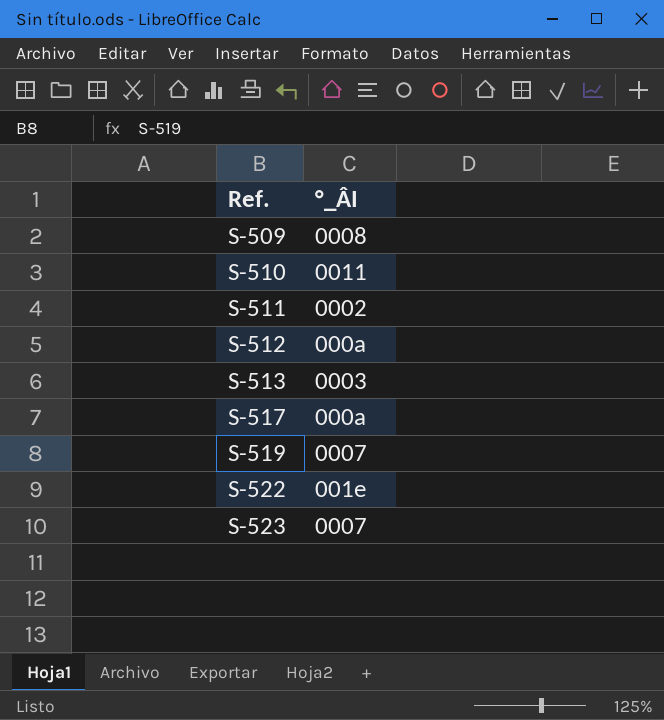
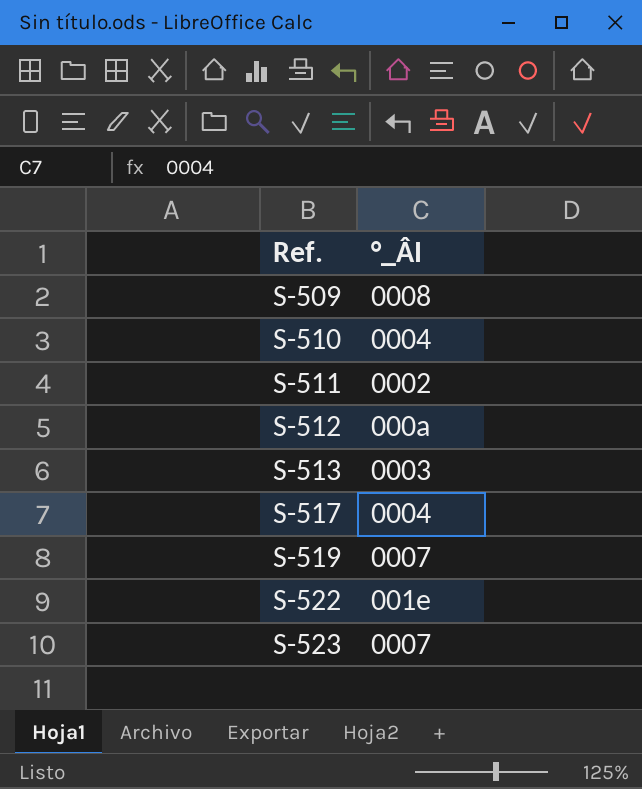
S-510 | °_ÂI: 0011 -> 0004
S-517 | °_ÂI: 000a -> 0004

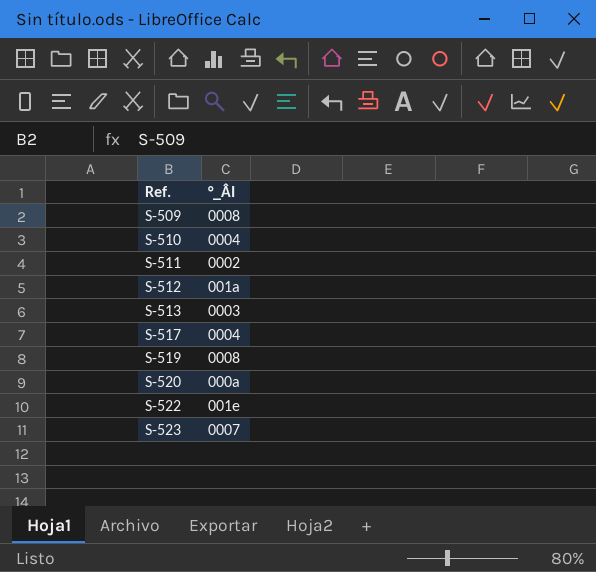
S-512 | °_ÂI: 000a -> 001a
S-519 | °_ÂI: 0007 -> 0008
row S-520: none -> 000a

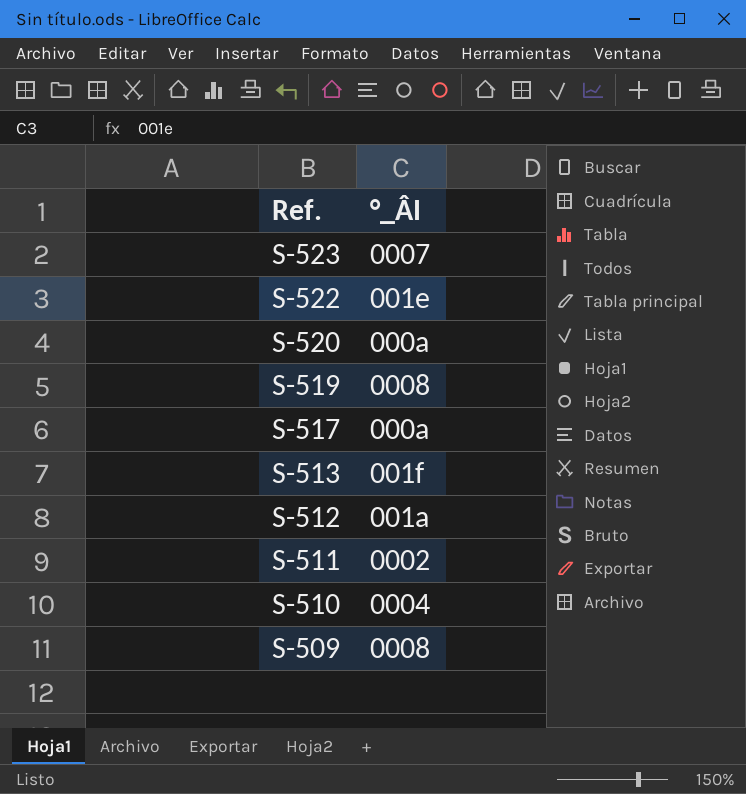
row order: Ref. ascending -> Ref. descending
S-517 | °_ÂI: 0004 -> 000a
S-513 | °_ÂI: 0003 -> 001f

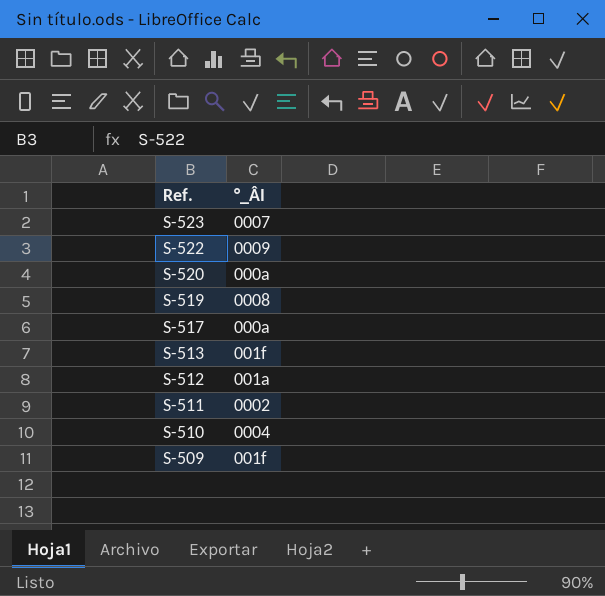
S-522 | °_ÂI: 001e -> 0009
S-509 | °_ÂI: 0008 -> 001f

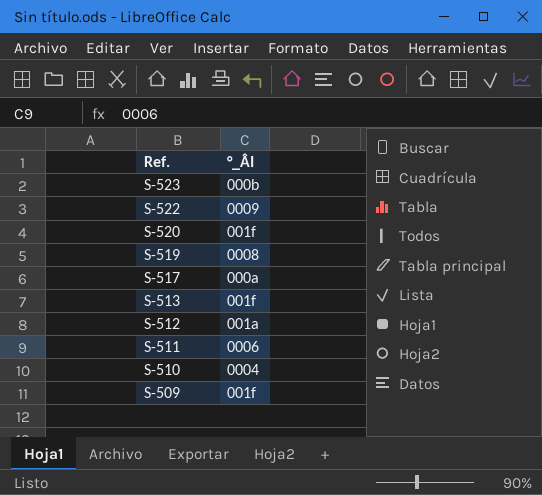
S-523 | °_ÂI: 0007 -> 000b
S-520 | °_ÂI: 000a -> 001f
S-511 | °_ÂI: 0002 -> 0006

